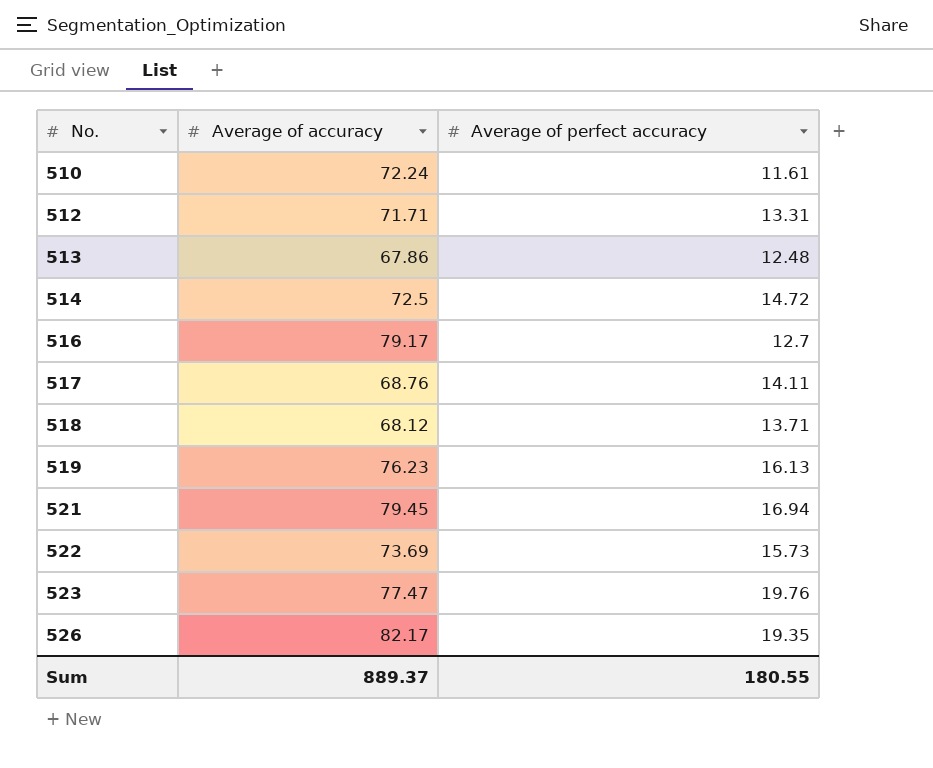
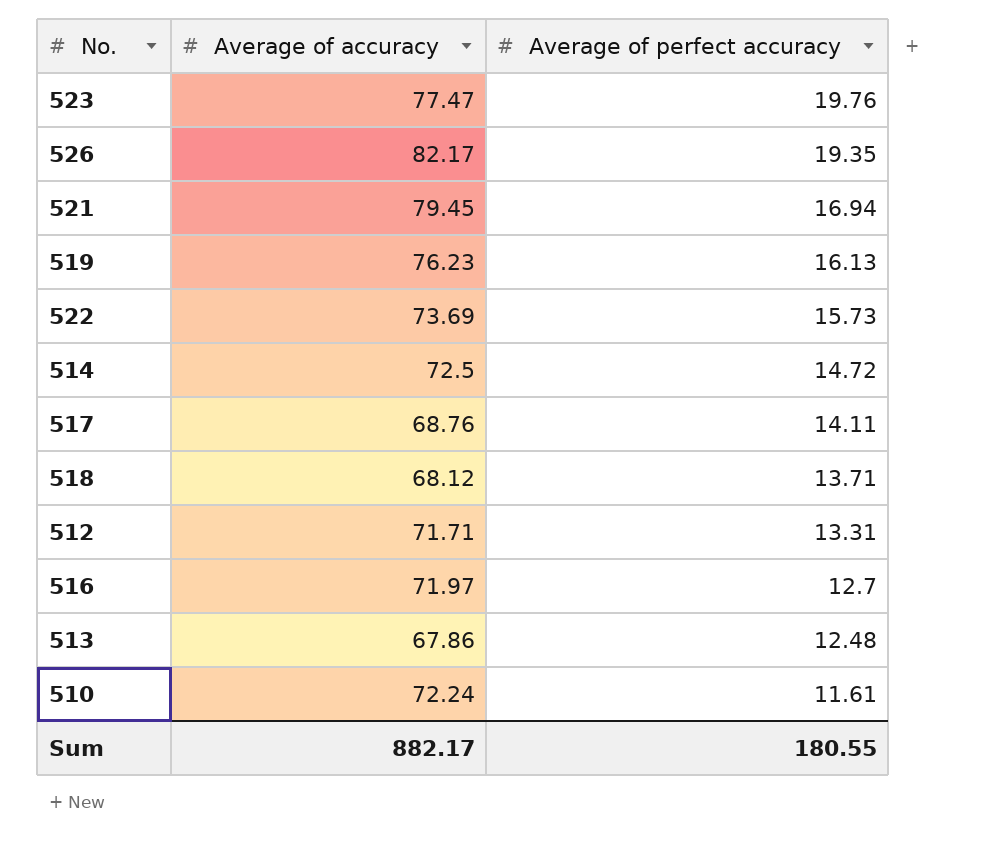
row order: No. ascending -> Average of perfect accuracy descending
516 | Average of accuracy: 79.17 -> 71.97
Sum | Average of accuracy: 889.37 -> 882.17

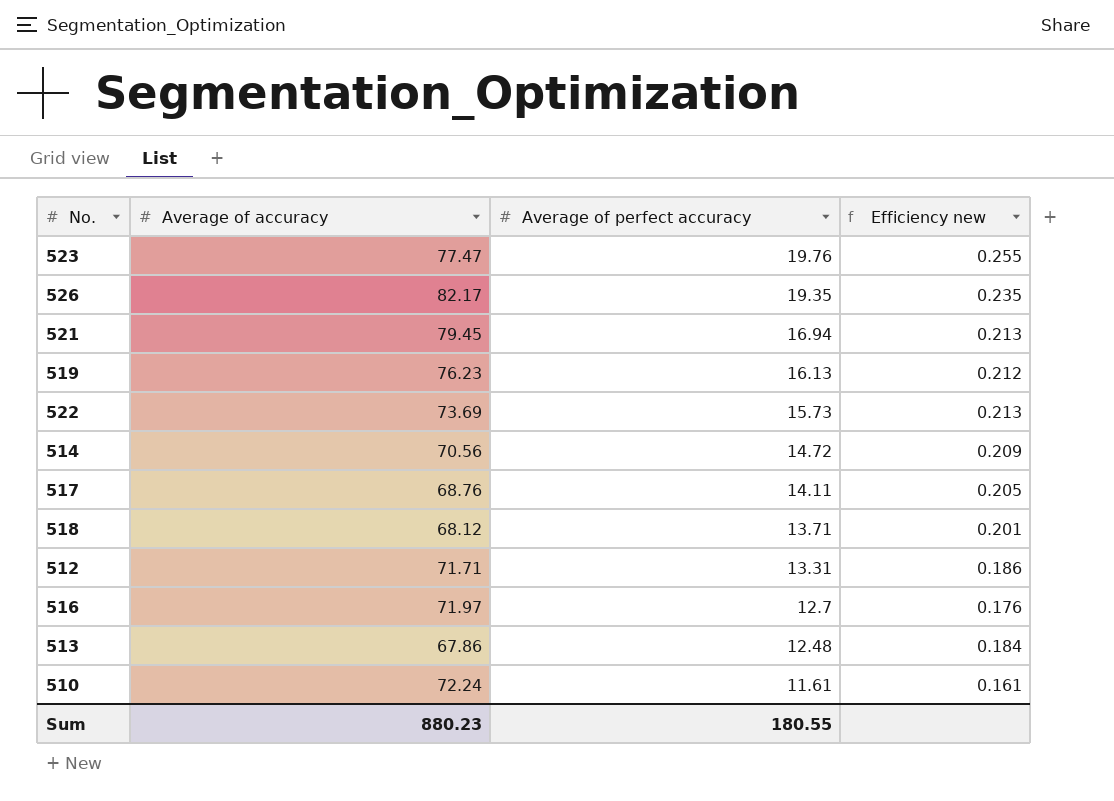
column Efficiency new | formula: none -> [Average of perfect accuracy] / [Average of accuracy]
514 | Average of accuracy: 72.5 -> 70.56
Sum | Average of accuracy: 882.17 -> 880.23

